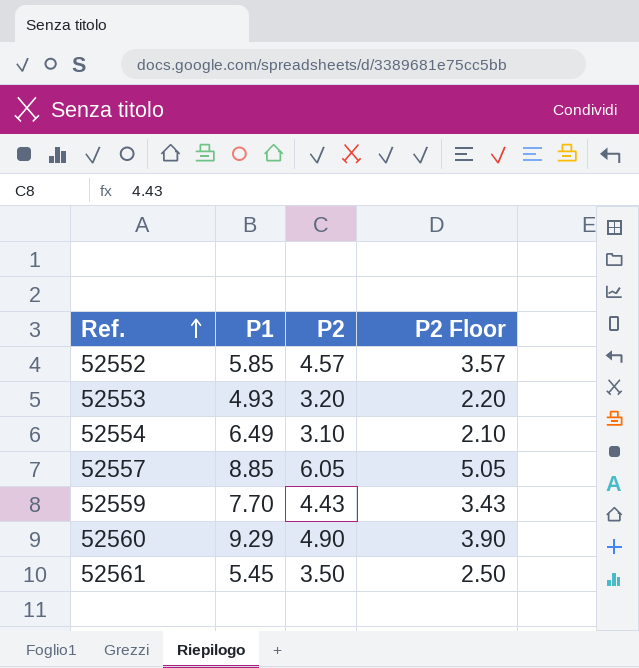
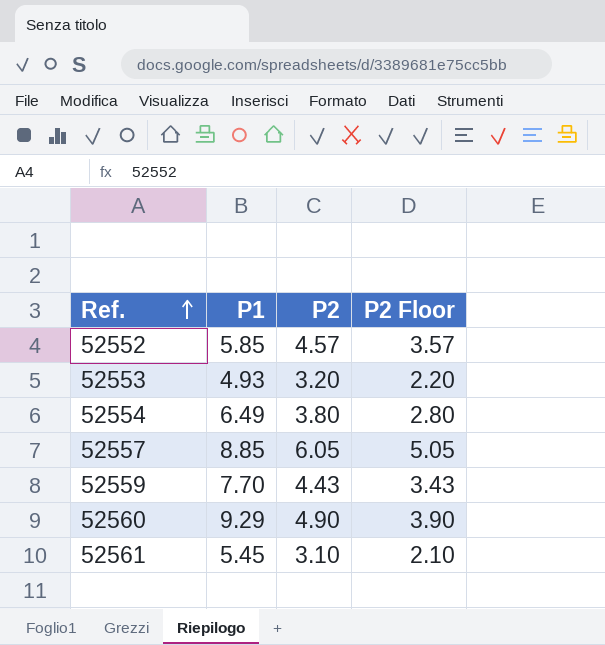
52554 | P2: 3.10 -> 3.80
52554 | P2 Floor: 2.10 -> 2.80
52561 | P2: 3.50 -> 3.10
52561 | P2 Floor: 2.50 -> 2.10

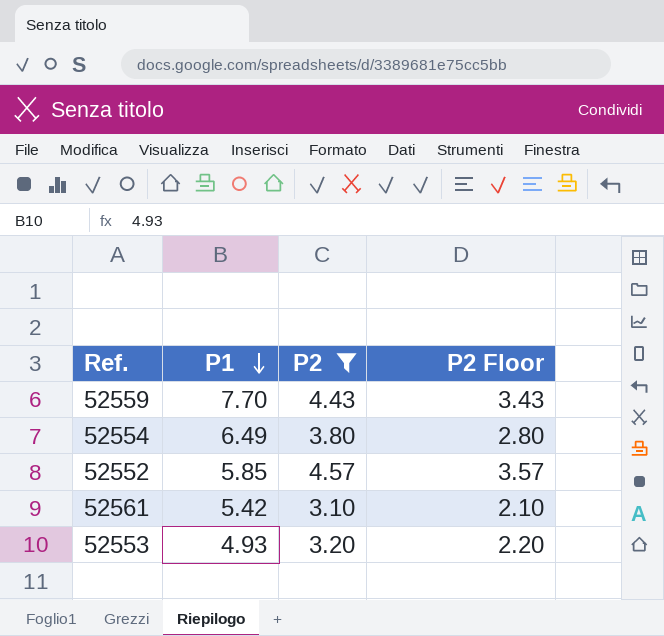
filter: none -> P2 <= 4.57
row order: Ref. ascending -> P1 descending
52561 | P1: 5.45 -> 5.42

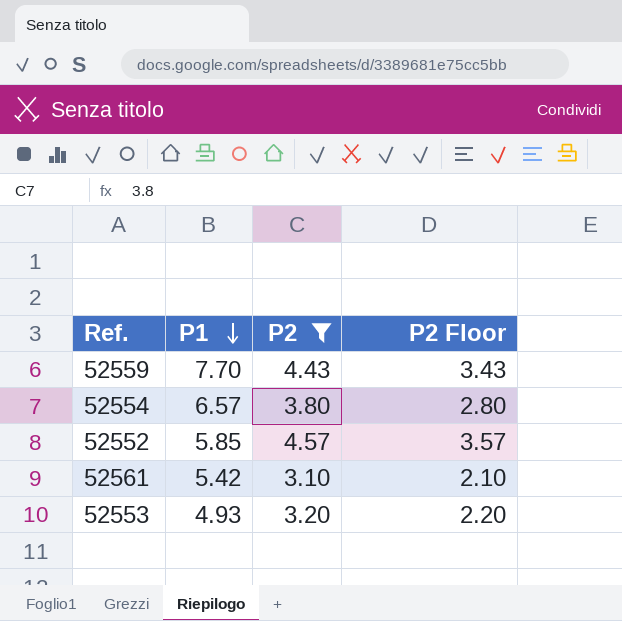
52554 | P1: 6.49 -> 6.57

